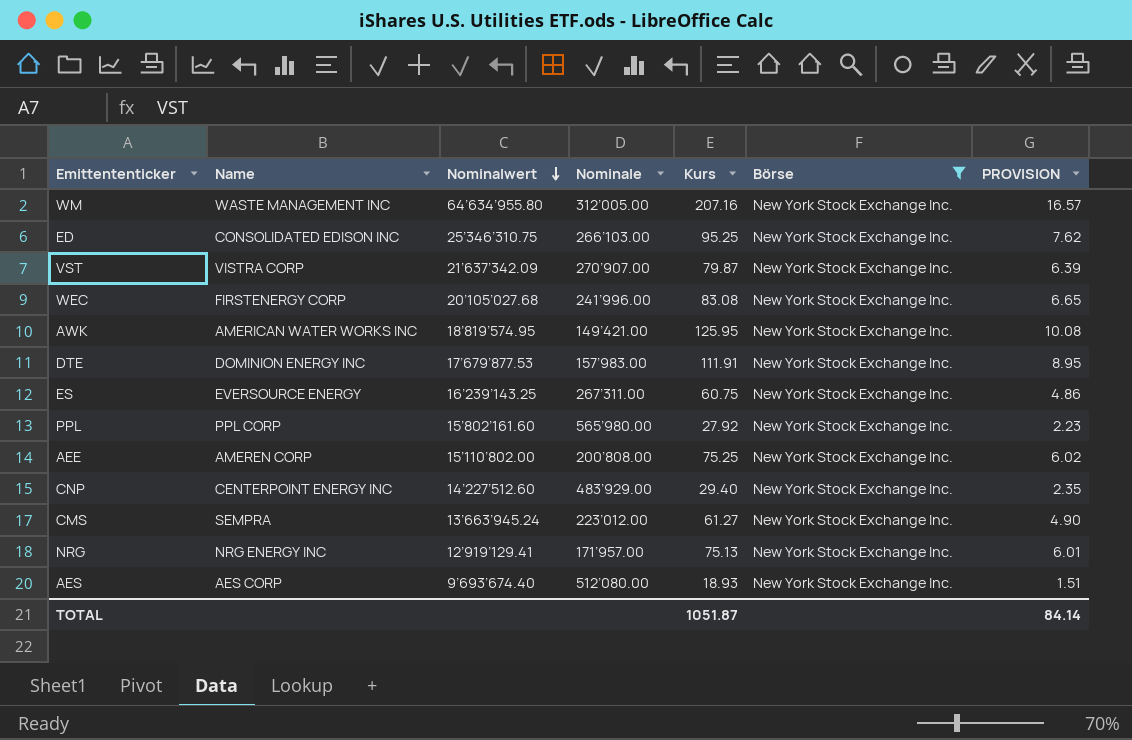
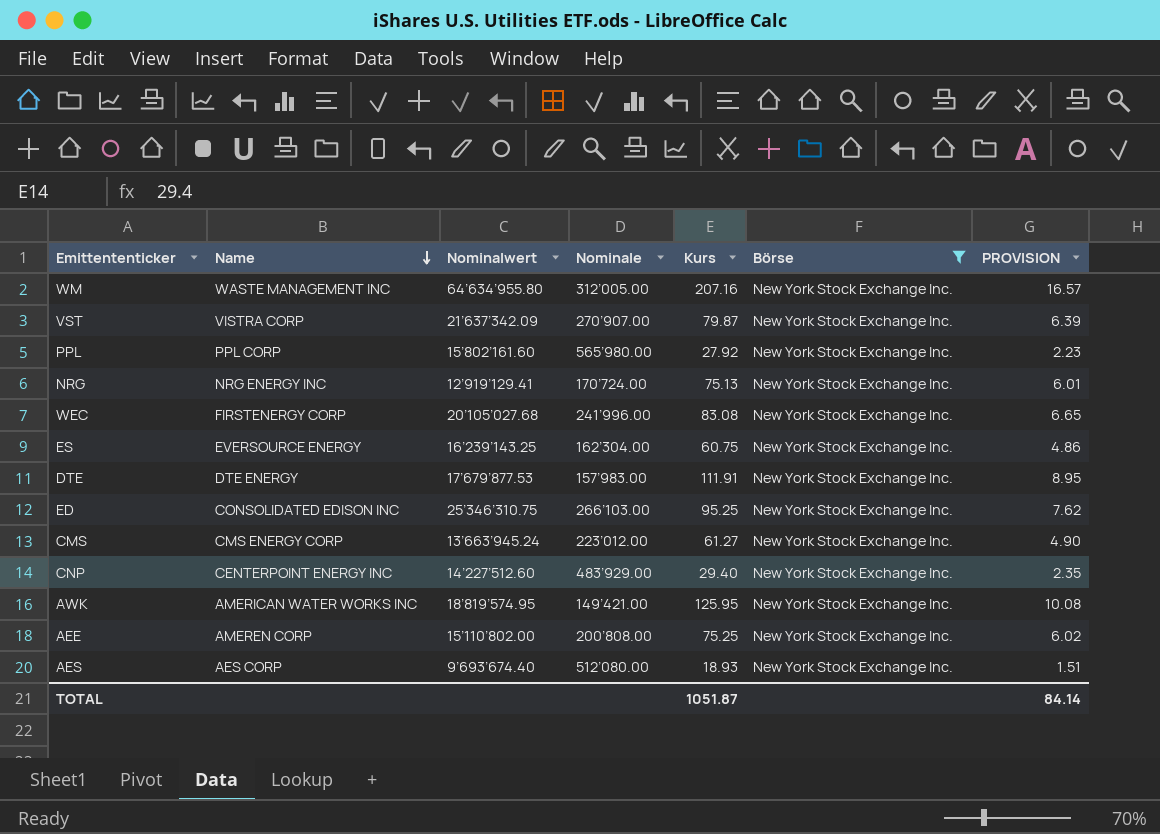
row order: Nominalwert descending -> Name descending
NRG | Nominale: 171’957.00 -> 170’724.00
ES | Nominale: 267’311.00 -> 162’304.00
DTE | Name: DOMINION ENERGY INC -> DTE ENERGY
CMS | Name: SEMPRA -> CMS ENERGY CORP

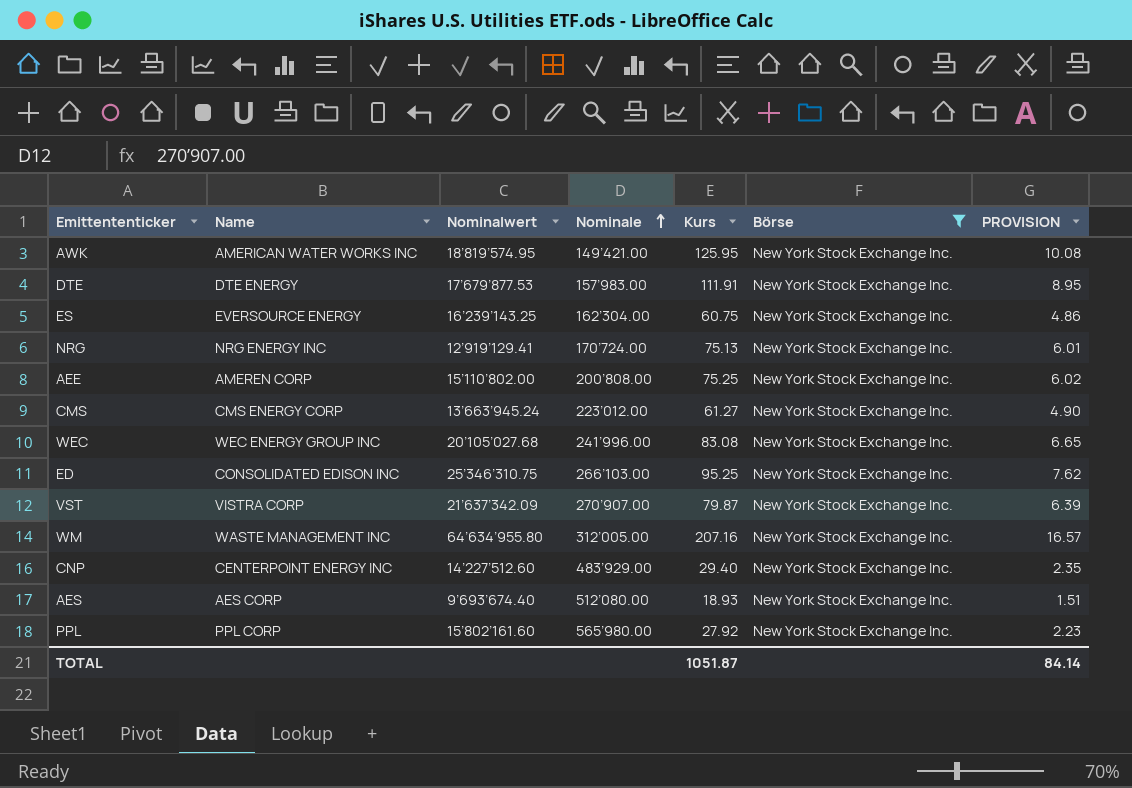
row order: Name descending -> Nominale ascending
WEC | Name: FIRSTENERGY CORP -> WEC ENERGY GROUP INC

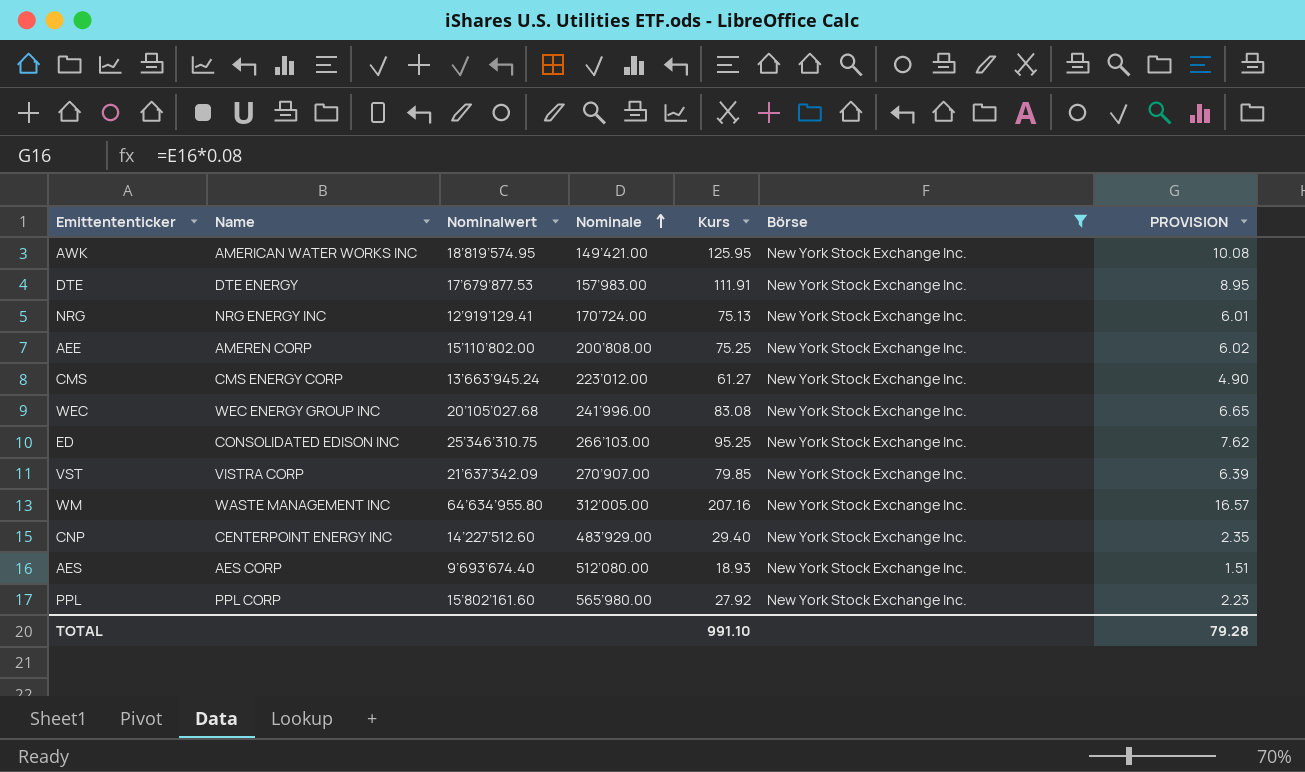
row ES: EVERSOURCE ENERGY | 16’239’143.25 | 162’304.00 | 60.75 | New York Stock Exchange Inc. | 4.86 -> none
VST | Kurs: 79.87 -> 79.85
TOTAL | Kurs: 1051.87 -> 991.10
TOTAL | PROVISION: 84.14 -> 79.28

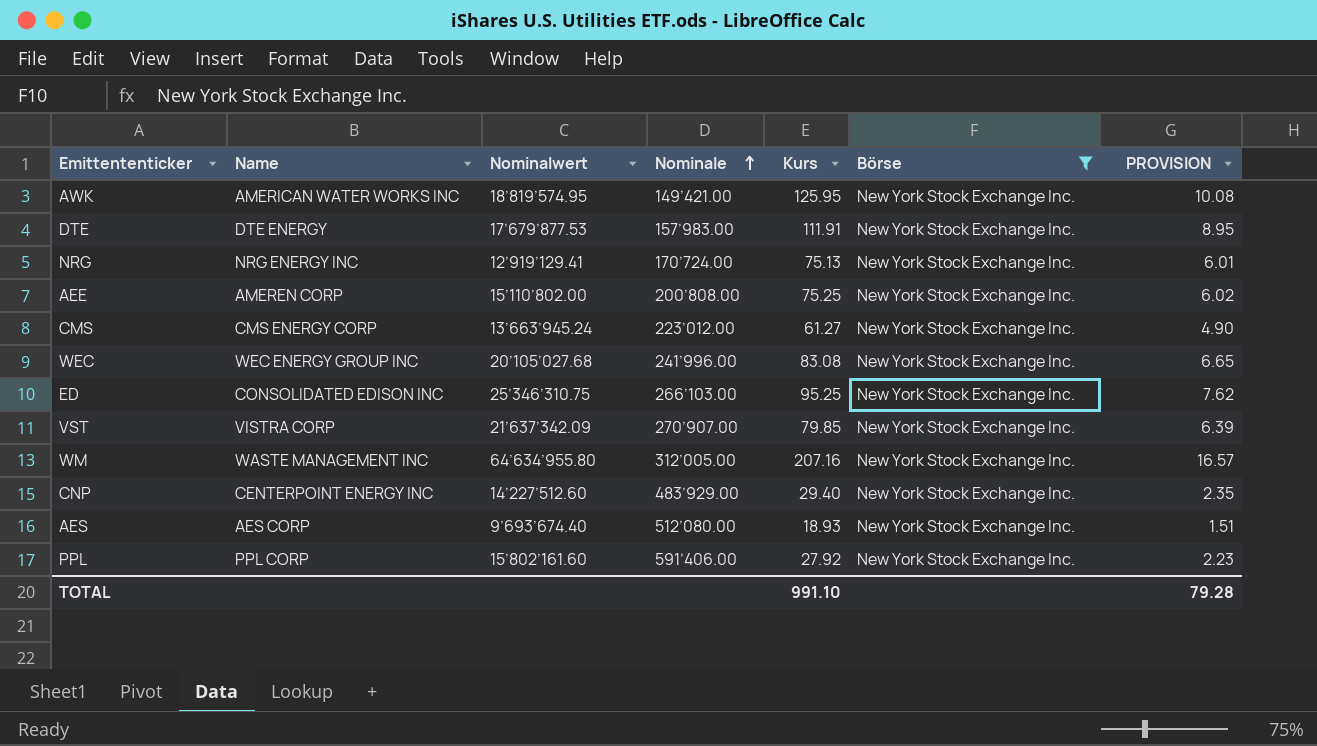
PPL | Nominale: 565’980.00 -> 591’406.00

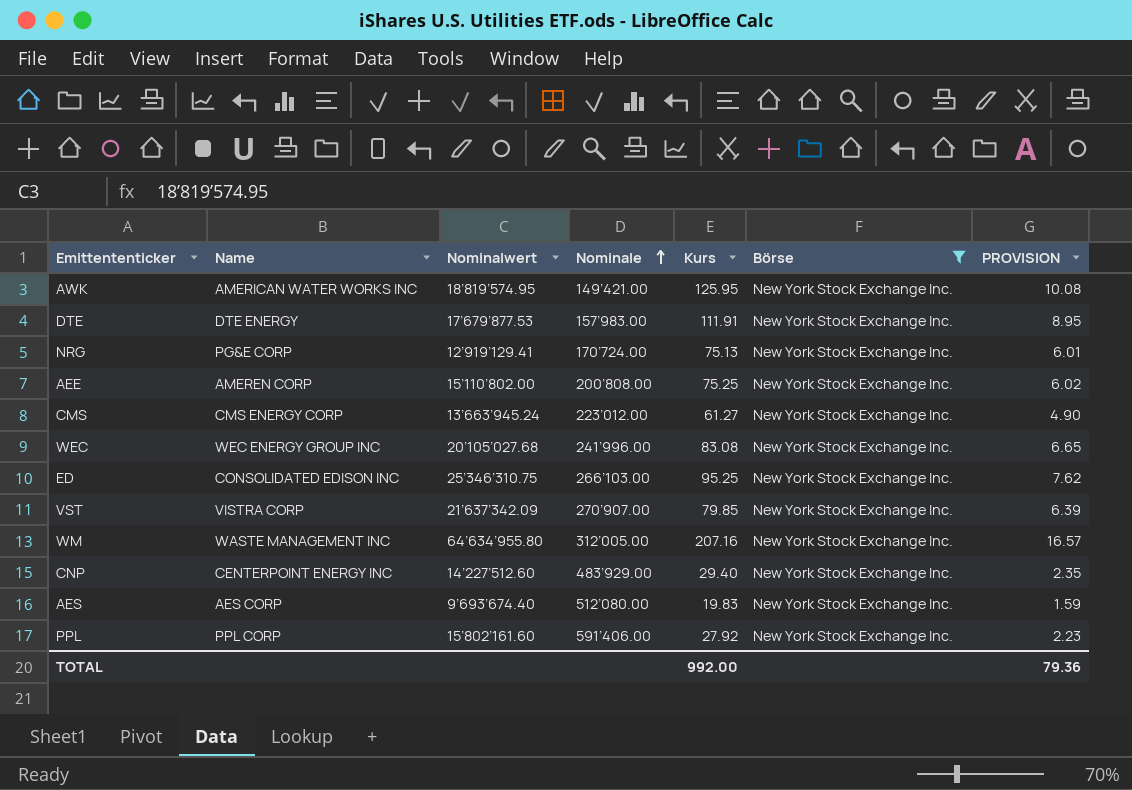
NRG | Name: NRG ENERGY INC -> PG&E CORP
AES | Kurs: 18.93 -> 19.83
AES | PROVISION: 1.51 -> 1.59
TOTAL | Kurs: 991.10 -> 992.00
TOTAL | PROVISION: 79.28 -> 79.36

